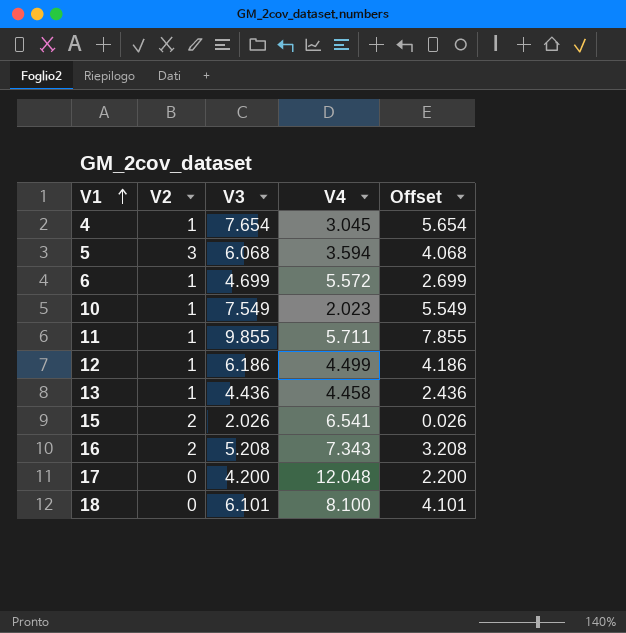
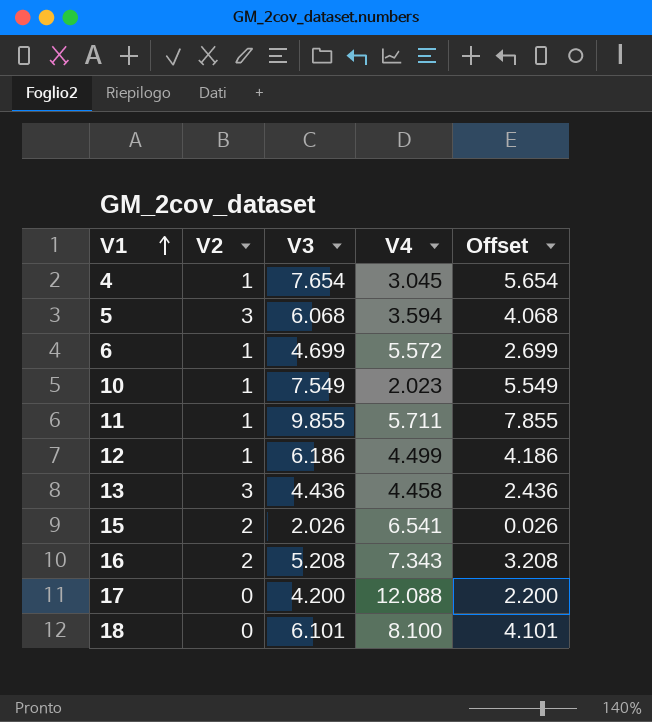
13 | V2: 1 -> 3
17 | V4: 12.048 -> 12.088

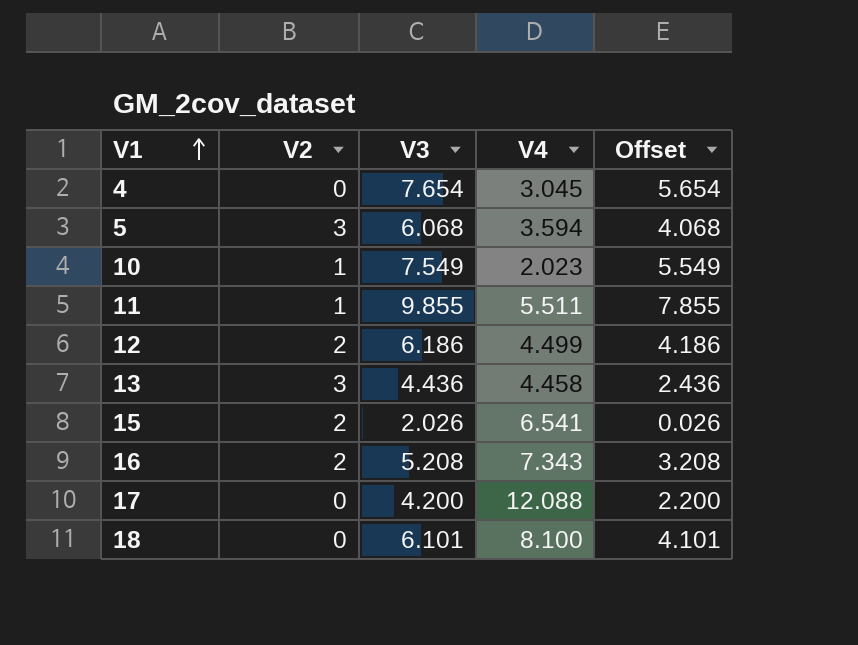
row 6: 1 | 4.699 | 5.572 | 2.699 -> none
4 | V2: 1 -> 0
11 | V4: 5.711 -> 5.511
12 | V2: 1 -> 2

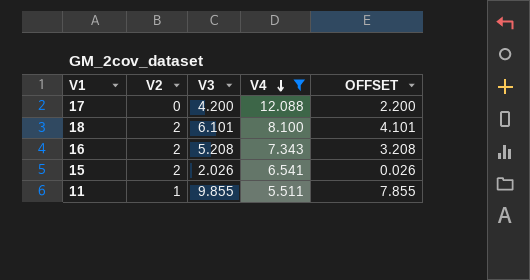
filter: none -> V4 >= 5.511
row order: V1 ascending -> V4 descending
column name: Offset -> OFFSET
18 | V2: 0 -> 2

